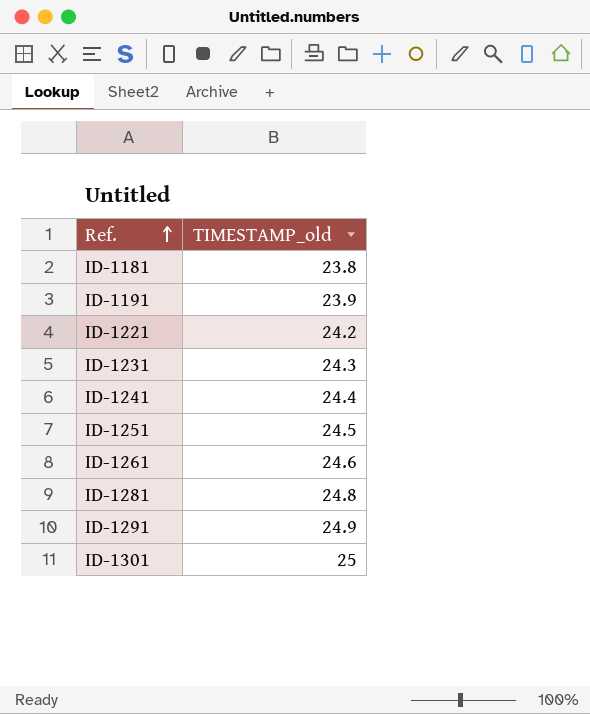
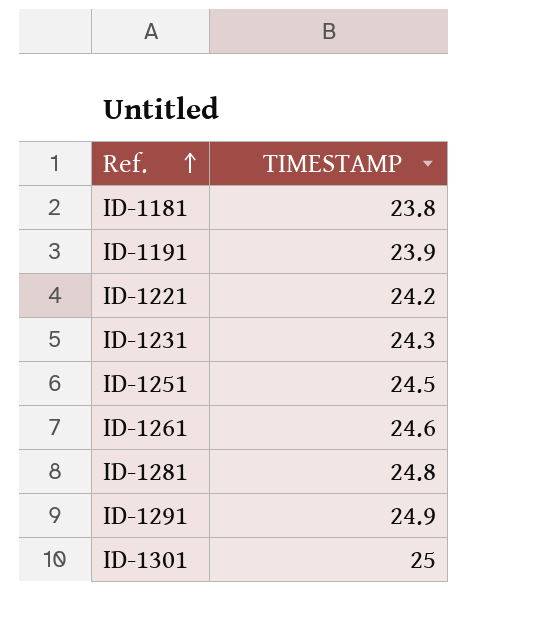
column name: TIMESTAMP_old -> TIMESTAMP
row ID-1241: 24.4 -> none

